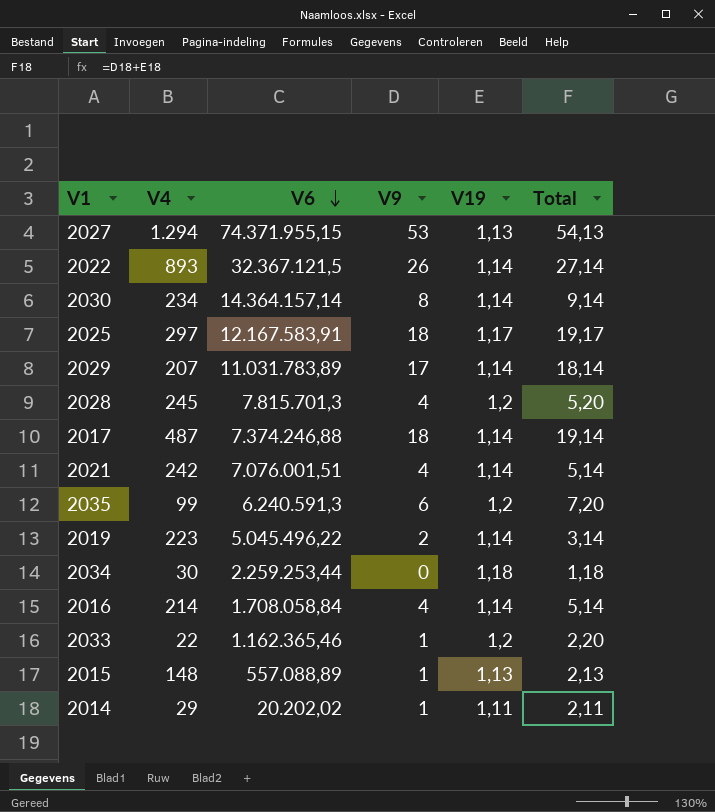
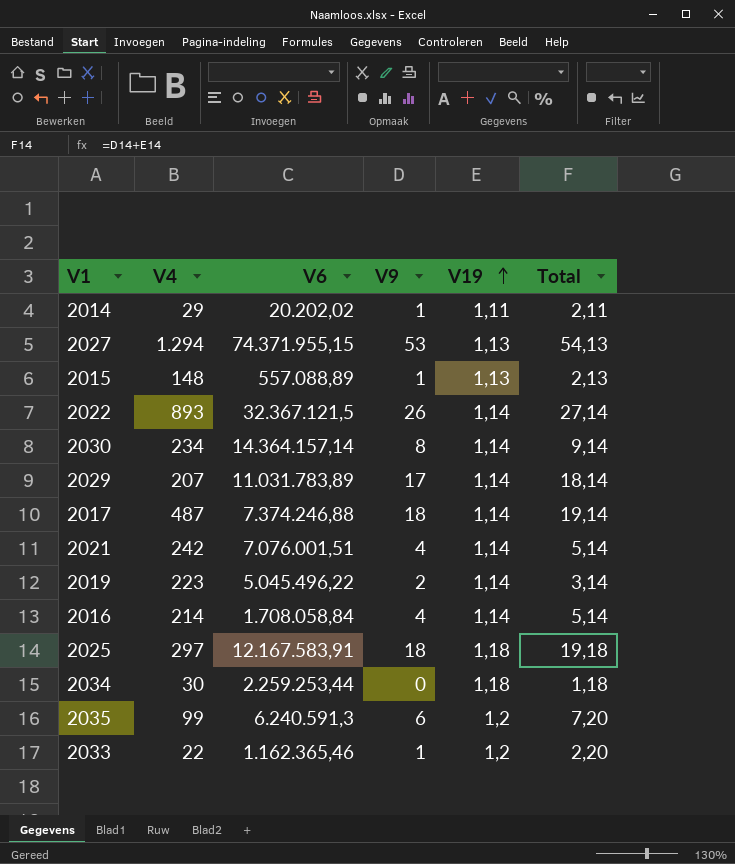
row order: V6 descending -> V19 ascending
row 2028: 245 | 7.815.701,3 | 4 | 1,2 | 5,20 -> none
2025 | V19: 1,17 -> 1,18
2025 | Total: 19,17 -> 19,18

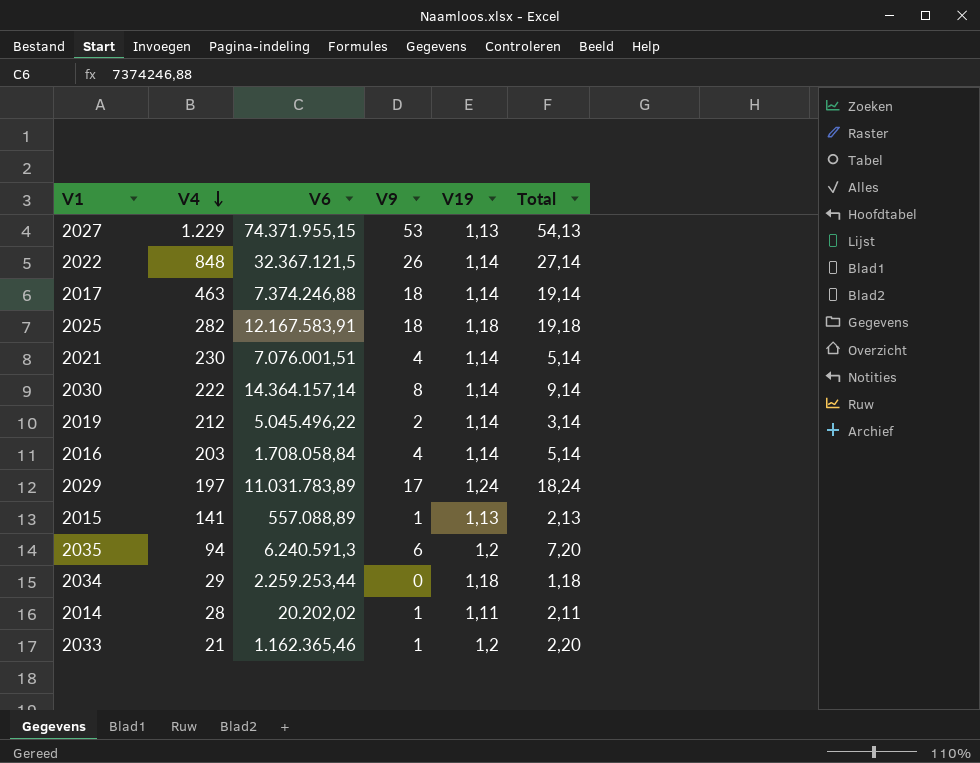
row order: V19 ascending -> V4 descending
2027 | V4: 1.294 -> 1.229
2022 | V4: 893 -> 848
2017 | V4: 487 -> 463
2025 | V4: 297 -> 282
2021 | V4: 242 -> 230
2030 | V4: 234 -> 222
2019 | V4: 223 -> 212
2016 | V4: 214 -> 203
2029 | V4: 207 -> 197
2029 | V19: 1,14 -> 1,24
2029 | Total: 18,14 -> 18,24
2015 | V4: 148 -> 141
2035 | V4: 99 -> 94
2034 | V4: 30 -> 29
2014 | V4: 29 -> 28
2033 | V4: 22 -> 21

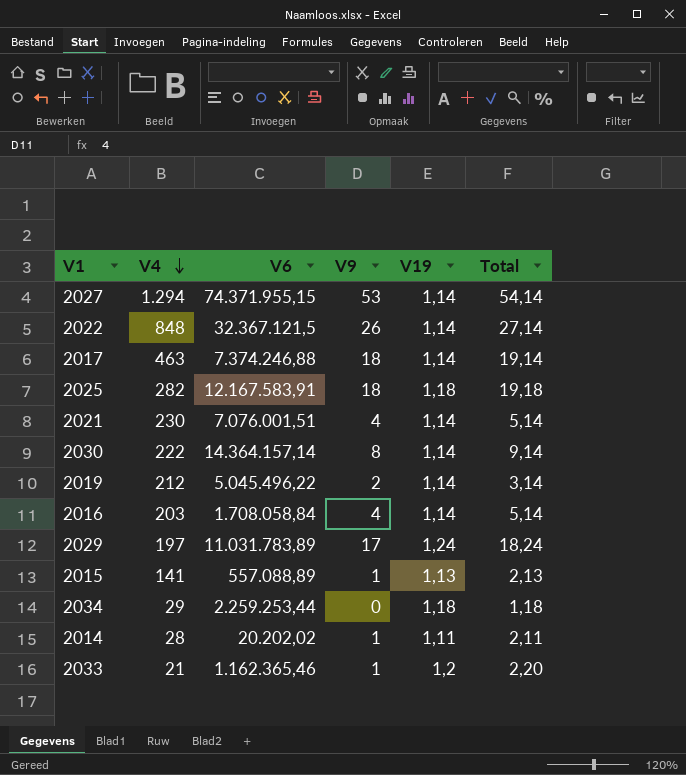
row 2035: 94 | 6.240.591,3 | 6 | 1,2 | 7,20 -> none
2027 | V4: 1.229 -> 1.294
2027 | V19: 1,13 -> 1,14
2027 | Total: 54,13 -> 54,14

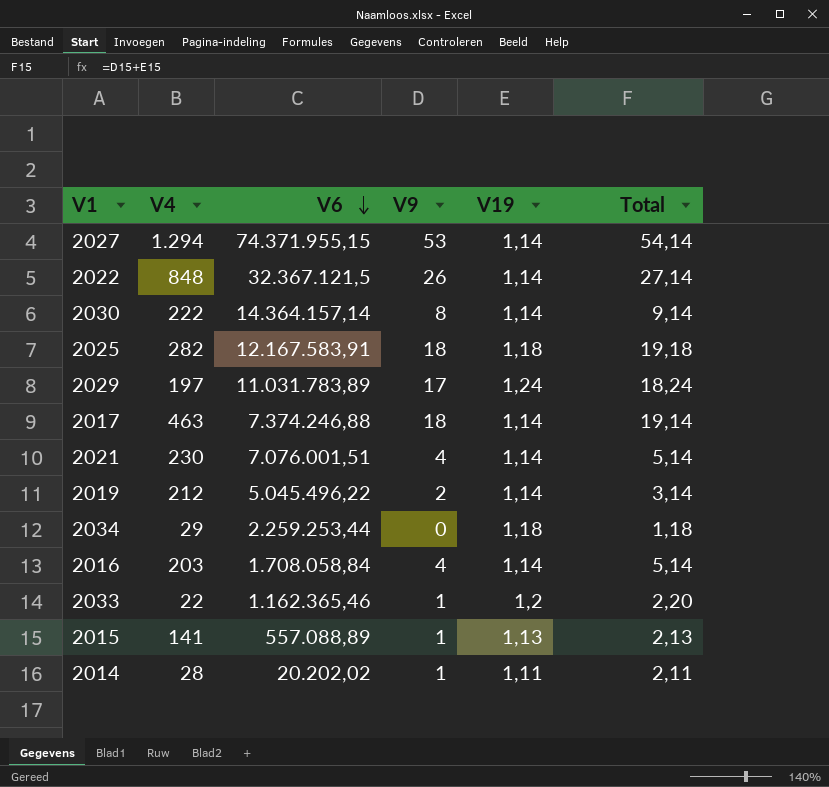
row order: V4 descending -> V6 descending
2033 | V4: 21 -> 22

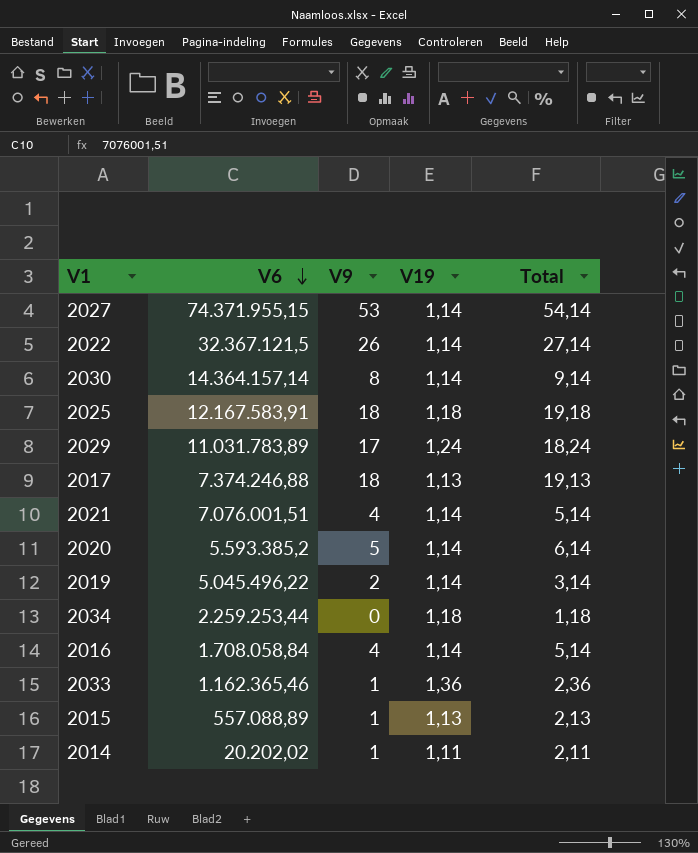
column V4 | position: 2 -> none
2017 | V19: 1,14 -> 1,13
2017 | Total: 19,14 -> 19,13
row 2020: none -> 5.593.385,2 | 5 | 1,14 | 6,14
2033 | V19: 1,2 -> 1,36
2033 | Total: 2,20 -> 2,36

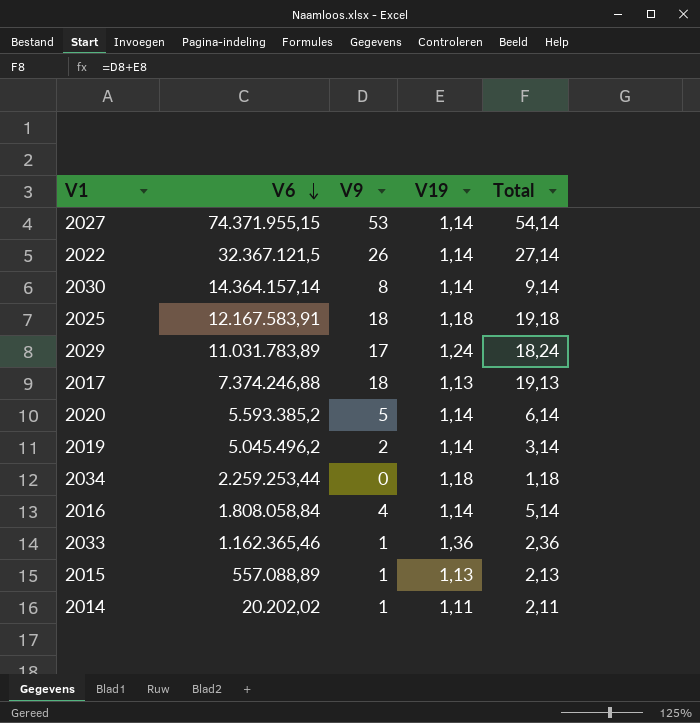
row 2021: 7.076.001,51 | 4 | 1,14 | 5,14 -> none
2019 | V6: 5.045.496,22 -> 5.045.496,2
2016 | V6: 1.708.058,84 -> 1.808.058,84

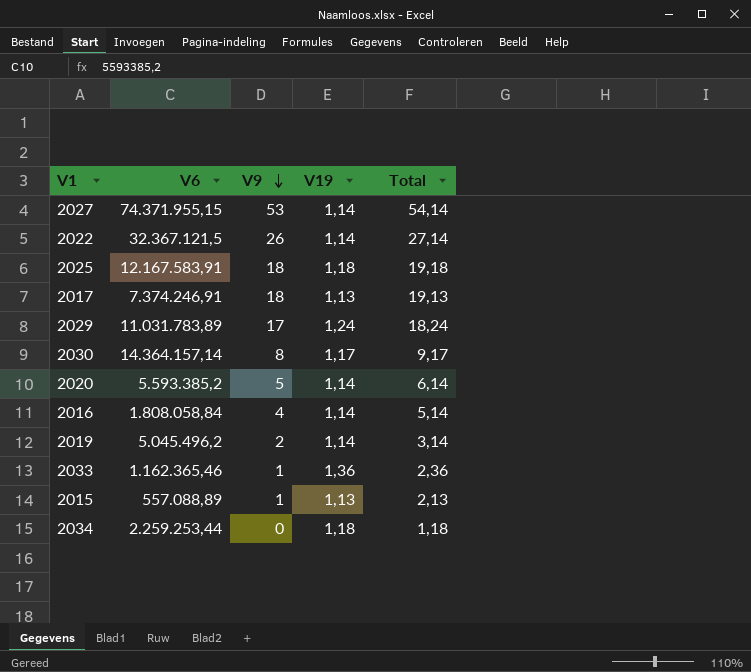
row order: V6 descending -> V9 descending
row 2014: 20.202,02 | 1 | 1,11 | 2,11 -> none
2017 | V6: 7.374.246,88 -> 7.374.246,91
2030 | V19: 1,14 -> 1,17
2030 | Total: 9,14 -> 9,17

